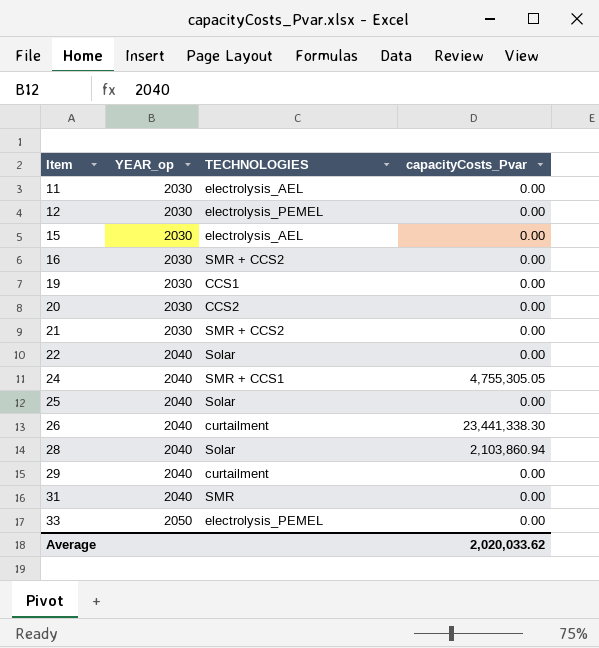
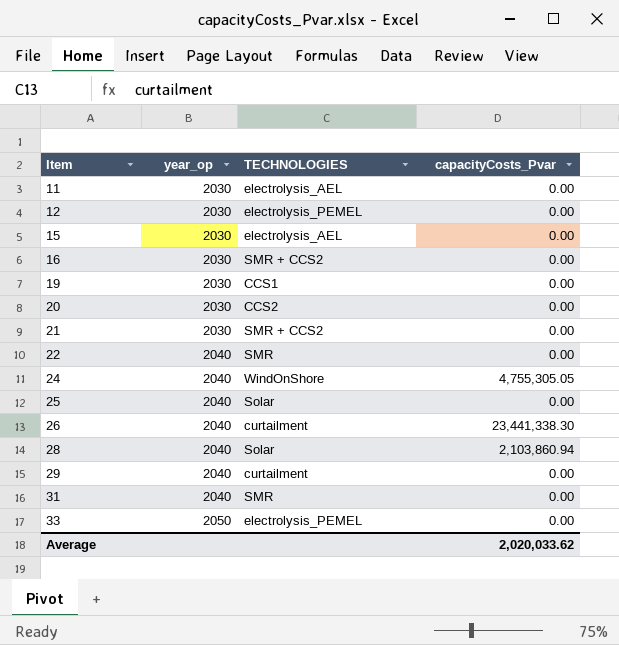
column name: YEAR_op -> year_op
22 | TECHNOLOGIES: Solar -> SMR
24 | TECHNOLOGIES: SMR + CCS1 -> WindOnShore

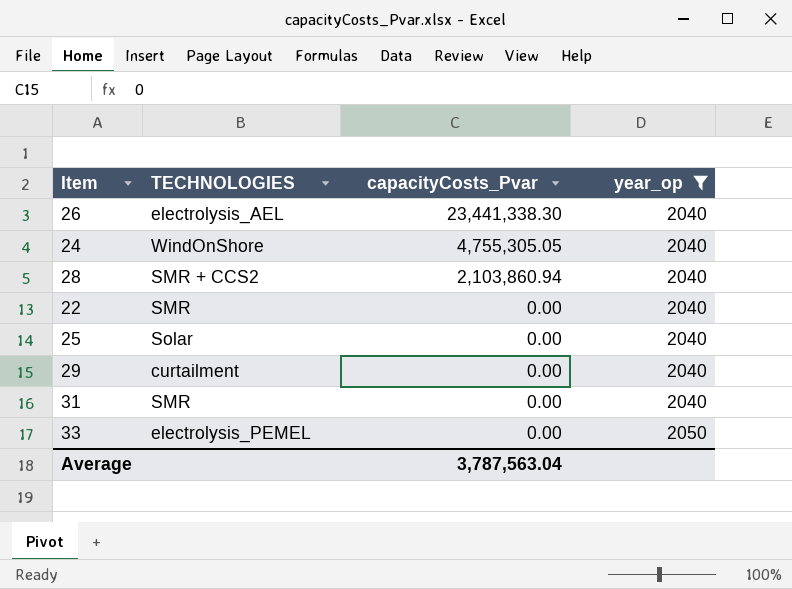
filter: none -> year_op != 2030
row order: Item ascending -> capacityCosts_Pvar descending
column year_op | position: 2 -> 4
26 | TECHNOLOGIES: curtailment -> electrolysis_AEL
28 | TECHNOLOGIES: Solar -> SMR + CCS2
Average | capacityCosts_Pvar: 2,020,033.62 -> 3,787,563.04

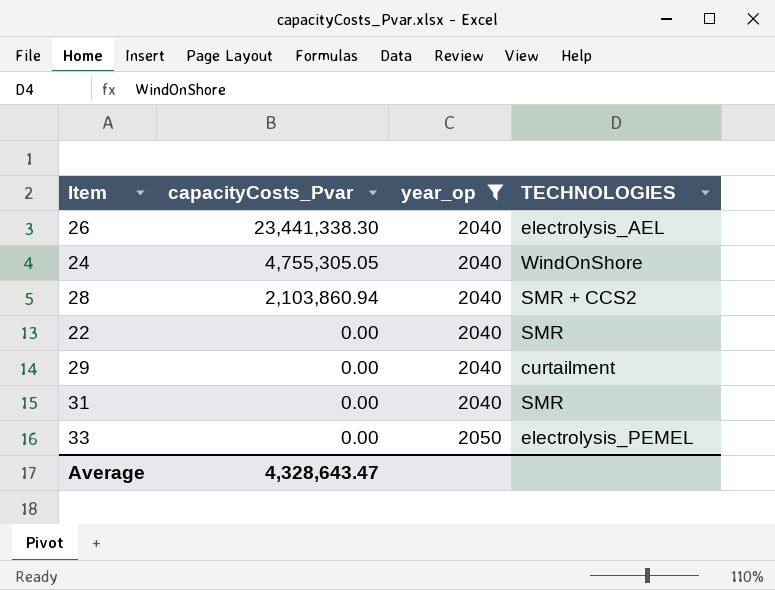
column TECHNOLOGIES | position: 2 -> 4
row 25: Solar | 0.00 | 2040 -> none
Average | capacityCosts_Pvar: 3,787,563.04 -> 4,328,643.47

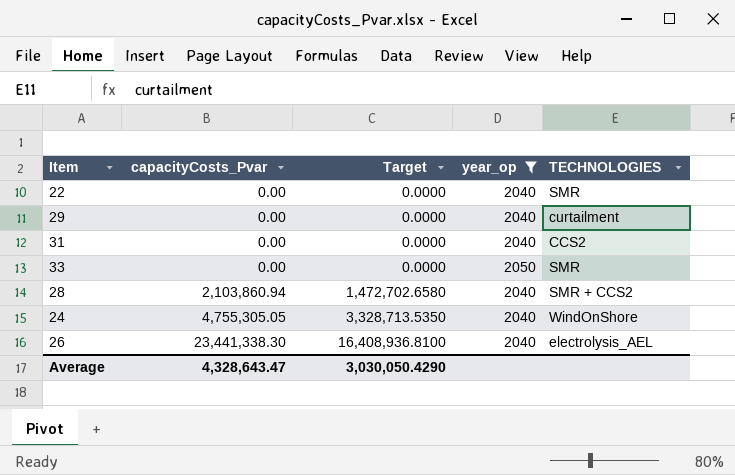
row order: capacityCosts_Pvar descending -> capacityCosts_Pvar ascending
column Target | formula: none -> [capacityCosts_Pvar] * 0.7
31 | TECHNOLOGIES: SMR -> CCS2
33 | TECHNOLOGIES: electrolysis_PEMEL -> SMR

